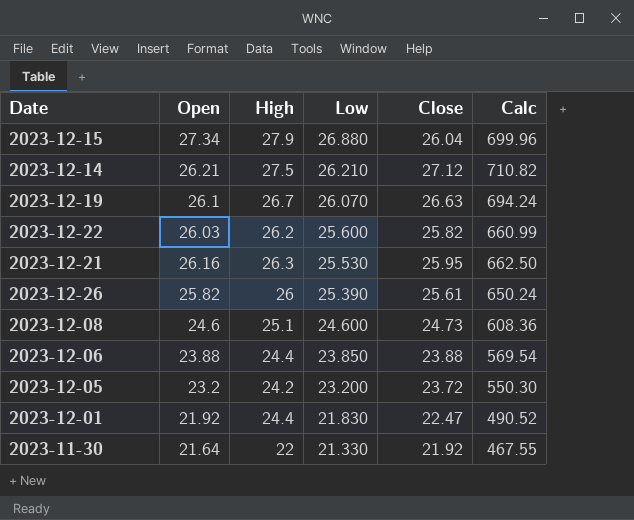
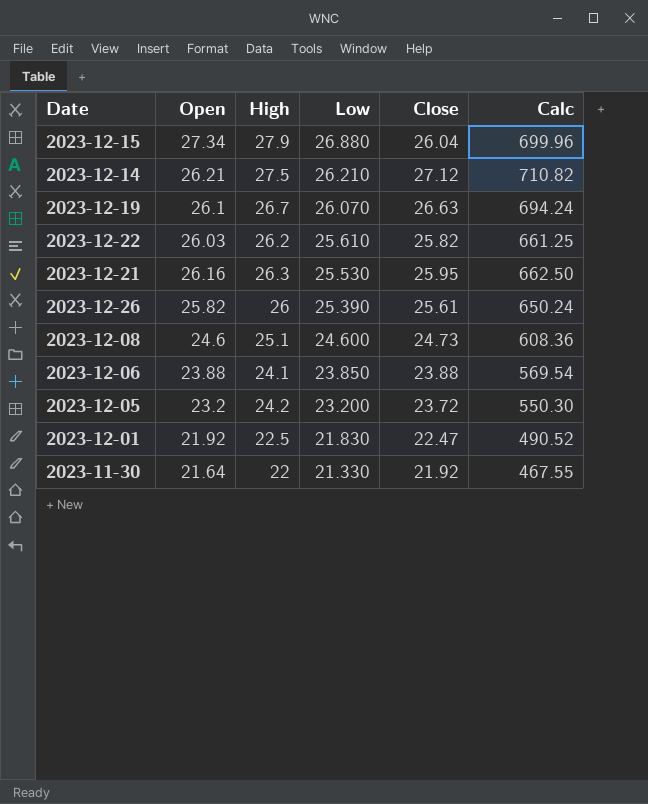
2023-12-22 | Low: 25.600 -> 25.610
2023-12-22 | Calc: 660.99 -> 661.25
2023-12-06 | High: 24.4 -> 24.1
2023-12-01 | High: 24.4 -> 22.5

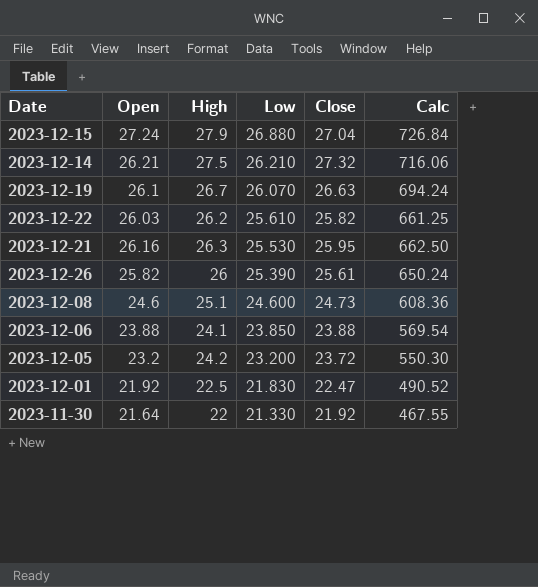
2023-12-15 | Open: 27.34 -> 27.24
2023-12-15 | Close: 26.04 -> 27.04
2023-12-15 | Calc: 699.96 -> 726.84
2023-12-14 | Close: 27.12 -> 27.32
2023-12-14 | Calc: 710.82 -> 716.06

